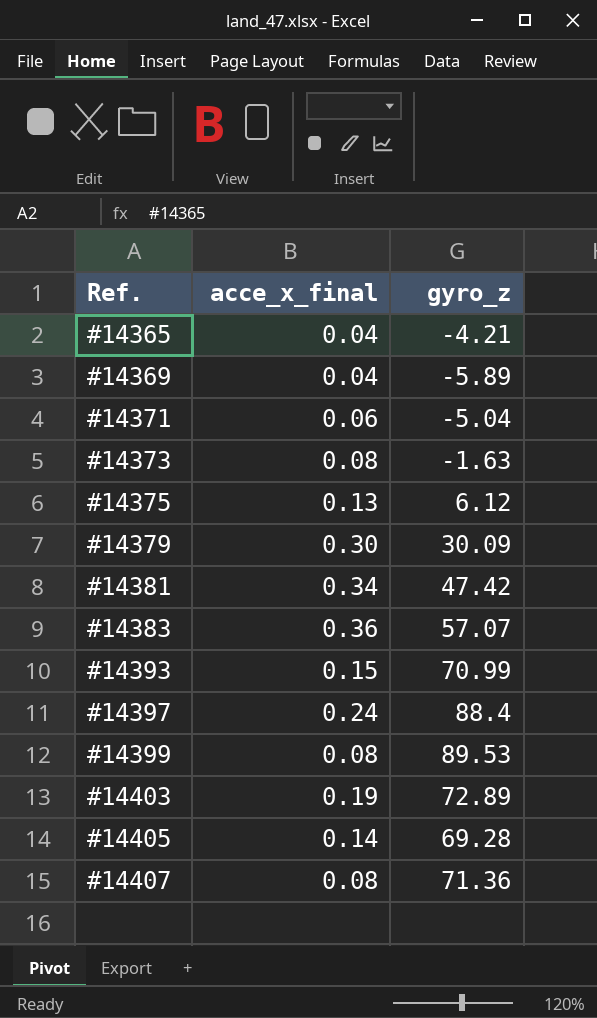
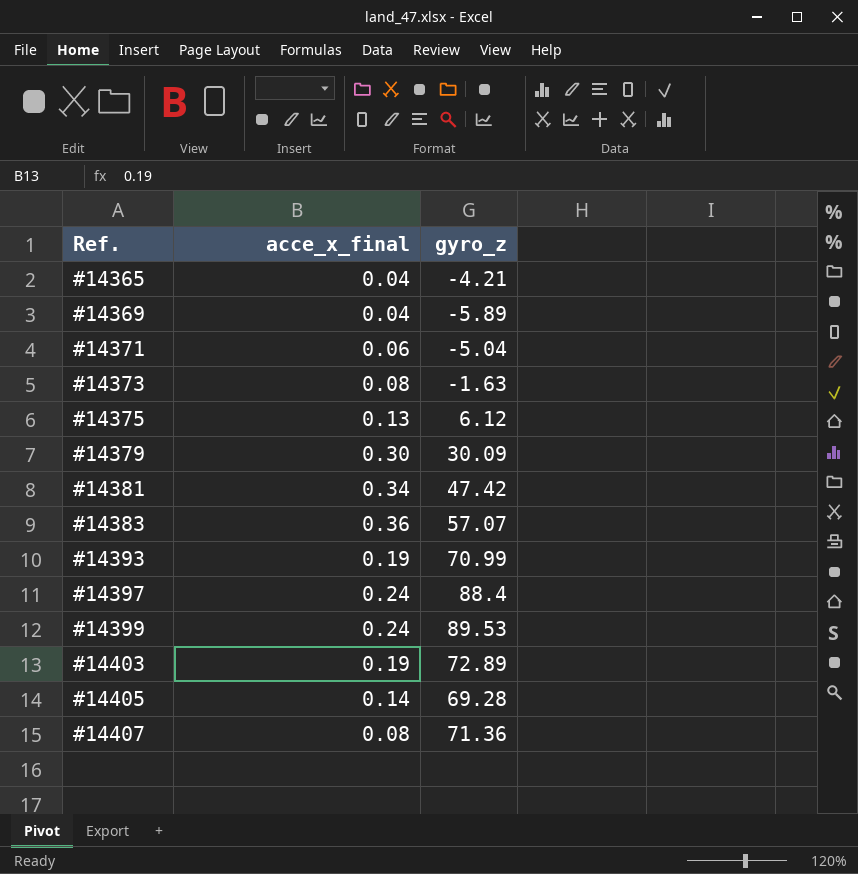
#14393 | acce_x_final: 0.15 -> 0.19
#14399 | acce_x_final: 0.08 -> 0.24

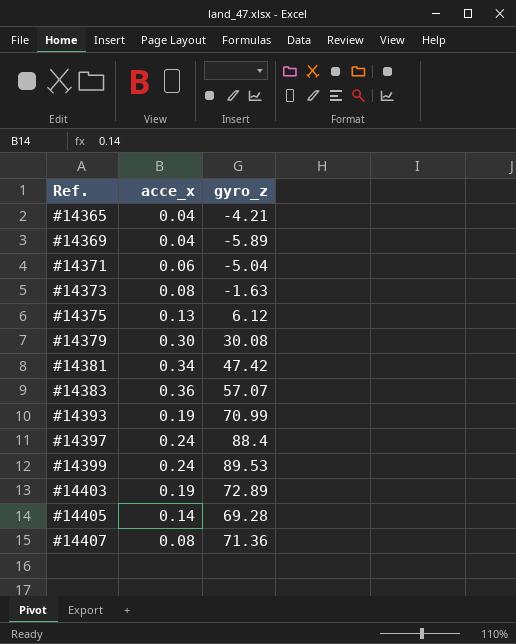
column name: acce_x_final -> acce_x
#14379 | gyro_z: 30.09 -> 30.08

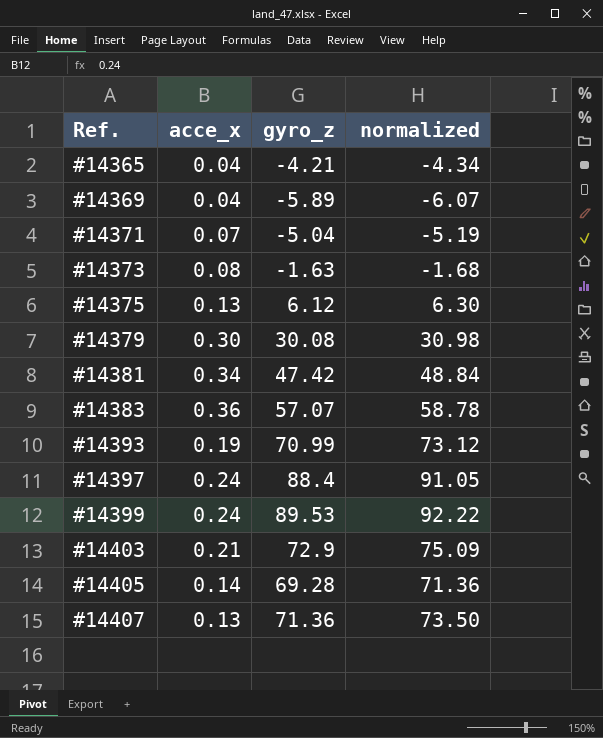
column normalized | formula: none -> [gyro_z] * 1.03
#14371 | acce_x: 0.06 -> 0.07
#14403 | acce_x: 0.19 -> 0.21
#14403 | gyro_z: 72.89 -> 72.9
#14407 | acce_x: 0.08 -> 0.13

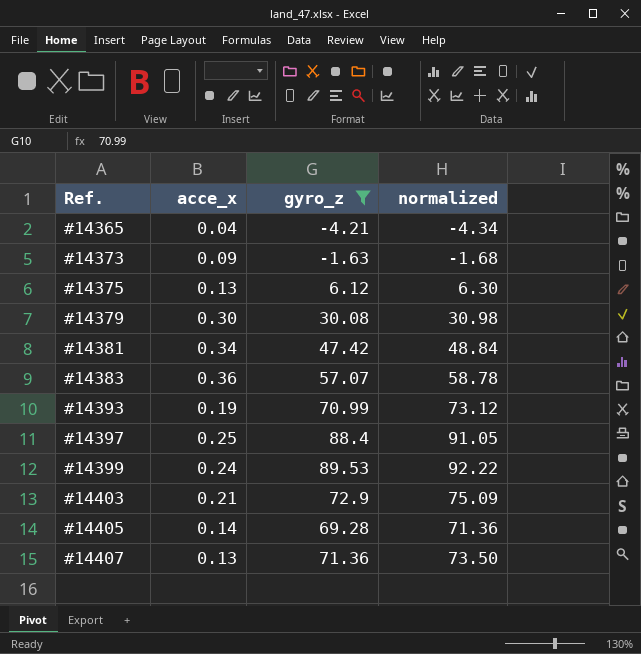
filter: none -> gyro_z >= -4.21
#14373 | acce_x: 0.08 -> 0.09
#14397 | acce_x: 0.24 -> 0.25

